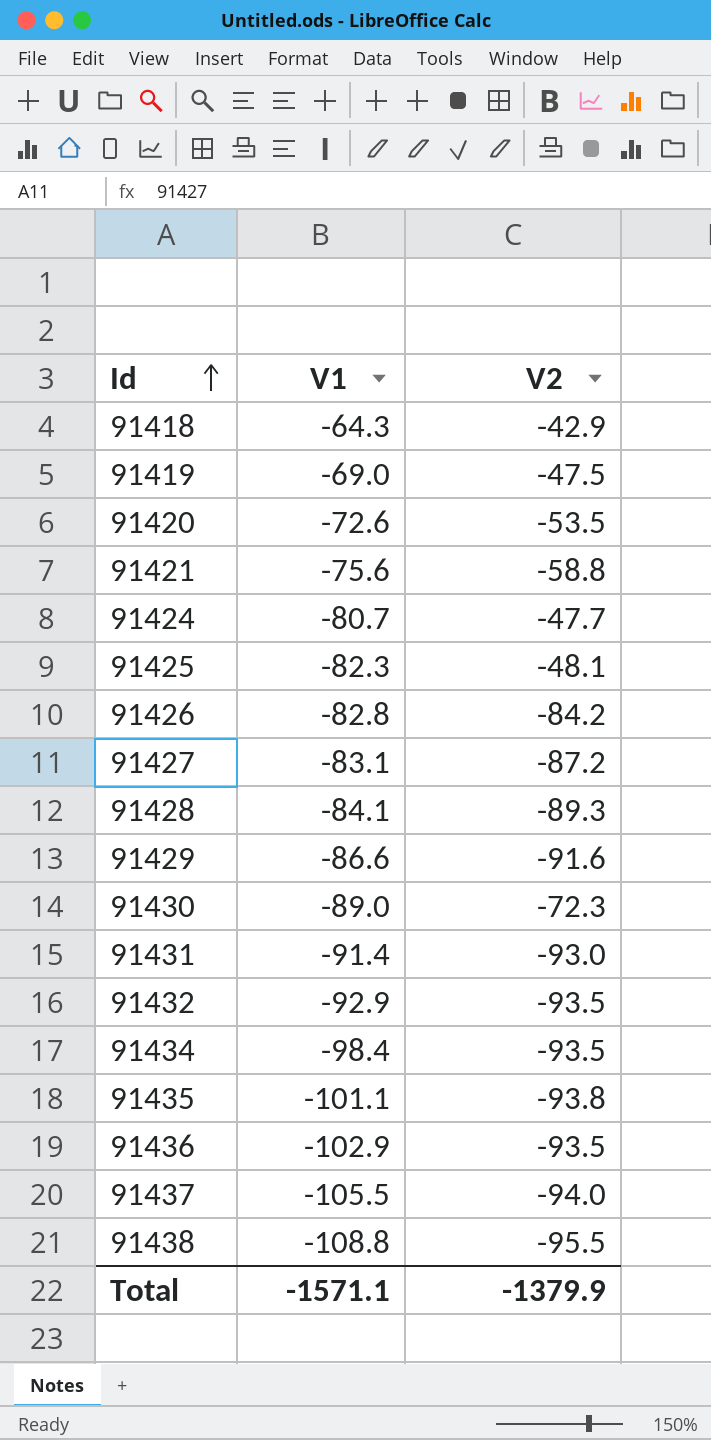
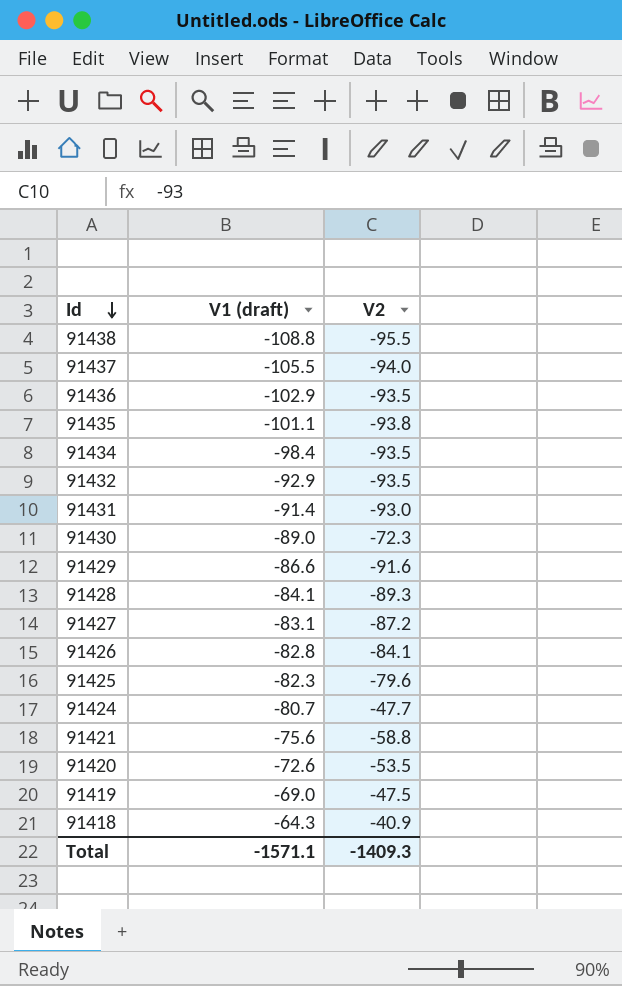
row order: Id ascending -> Id descending
column name: V1 -> V1 (draft)
91426 | V2: -84.2 -> -84.1
91425 | V2: -48.1 -> -79.6
91418 | V2: -42.9 -> -40.9
Total | V2: -1379.9 -> -1409.3

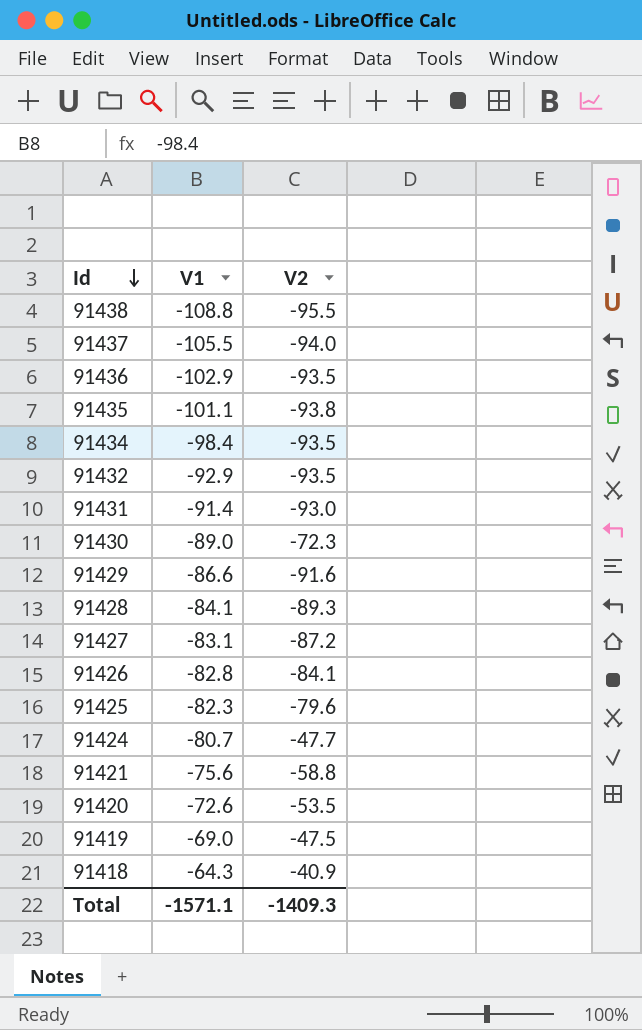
column name: V1 (draft) -> V1

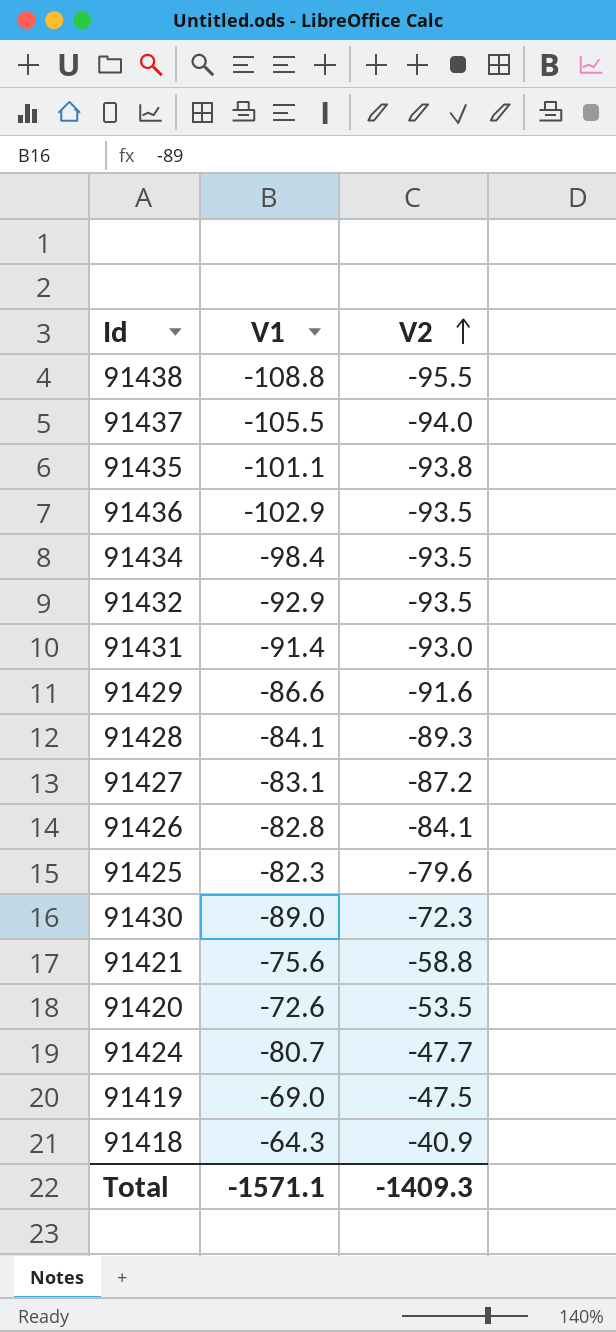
row order: Id descending -> V2 ascending

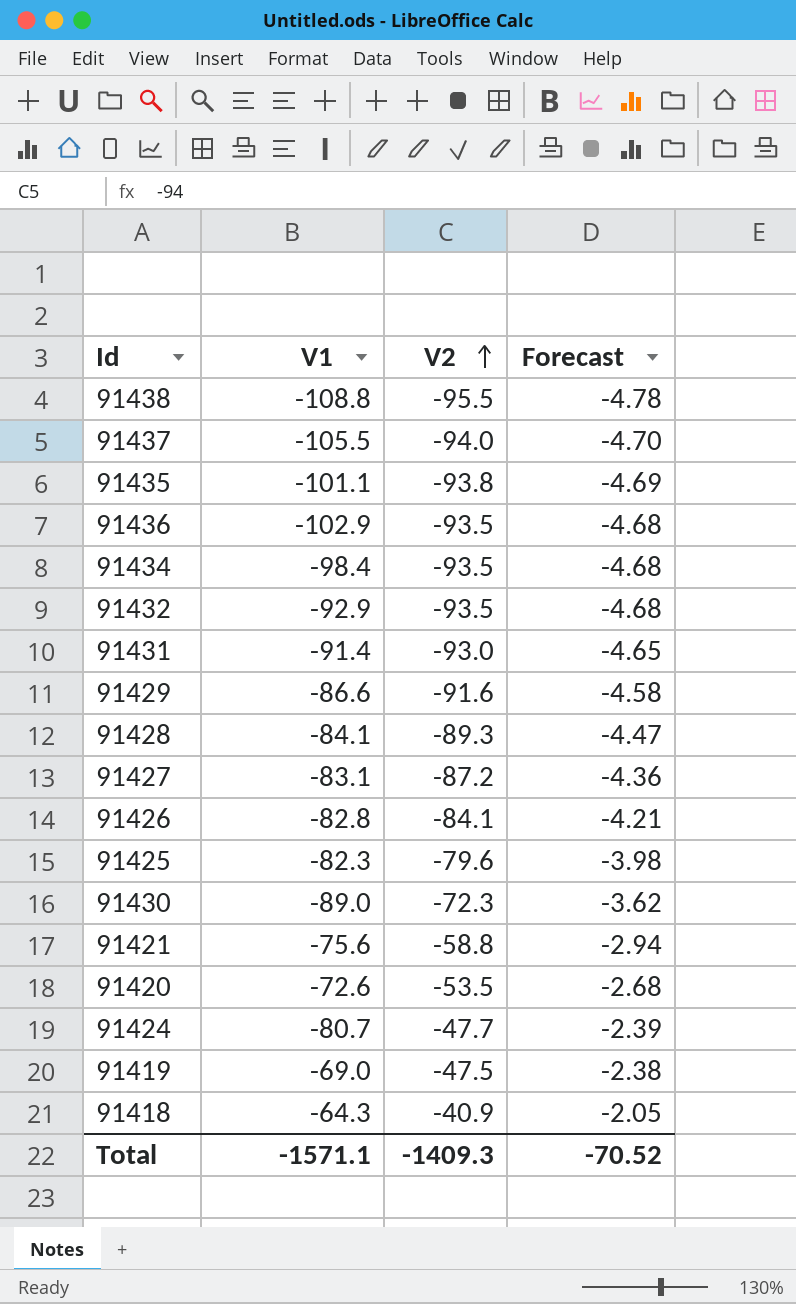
column Forecast | formula: none -> [V2] * 0.05

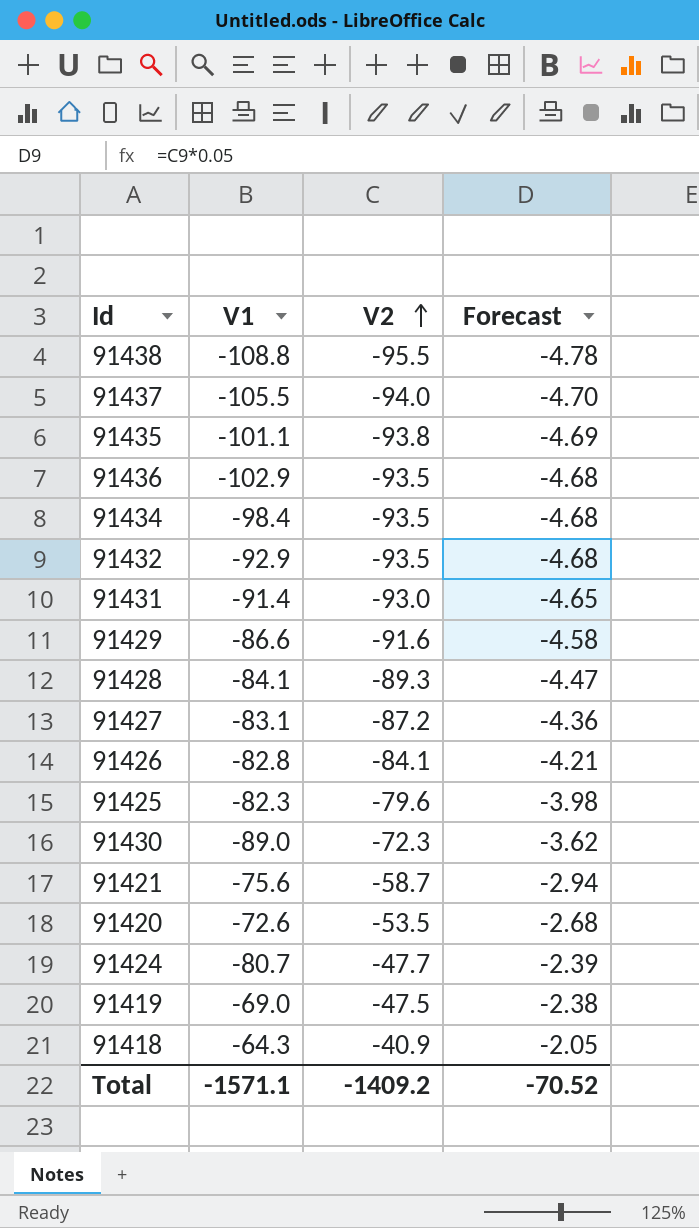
91421 | V2: -58.8 -> -58.7
Total | V2: -1409.3 -> -1409.2

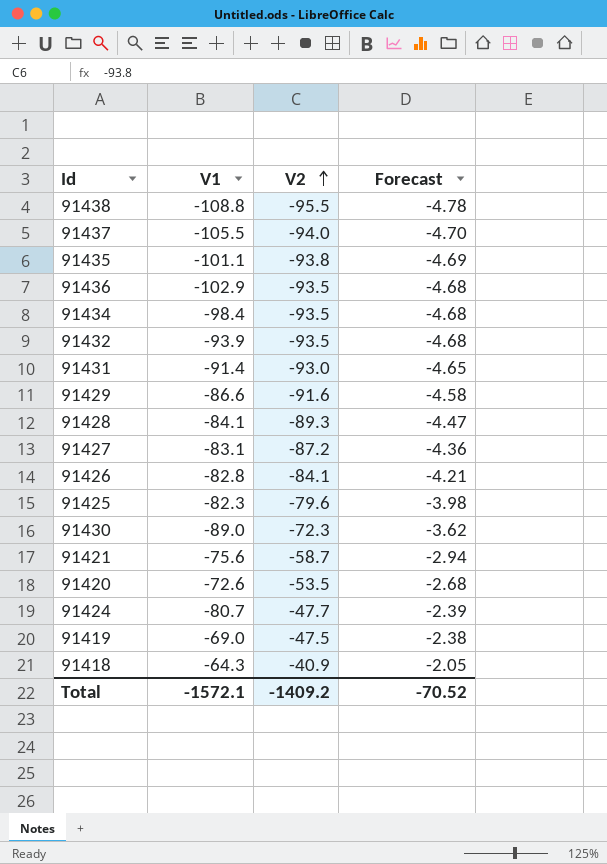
91432 | V1: -92.9 -> -93.9
Total | V1: -1571.1 -> -1572.1

